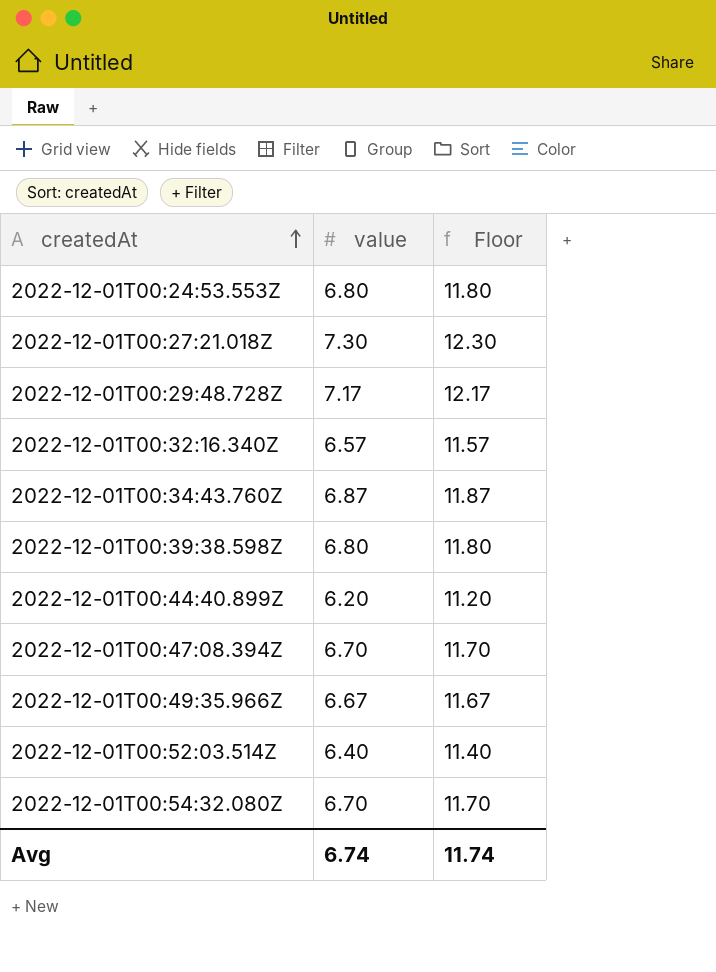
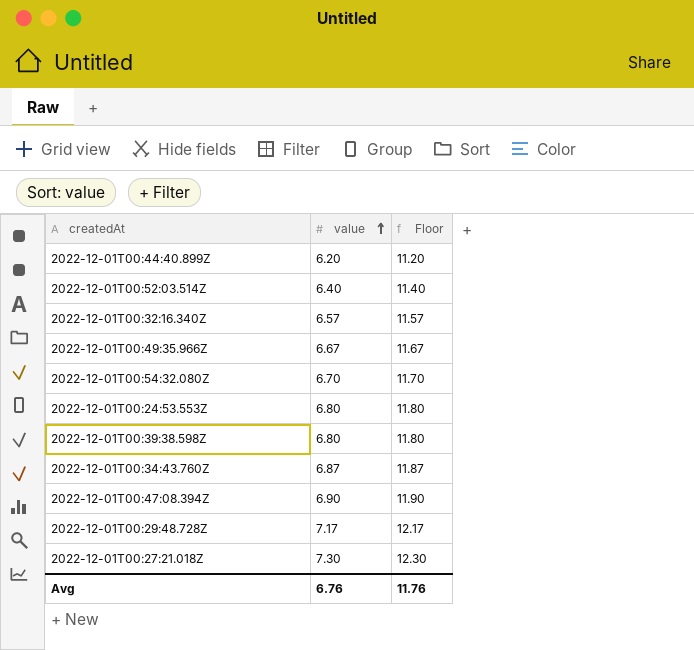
row order: createdAt ascending -> value ascending
2022-12-01T00:47:08.394Z | value: 6.70 -> 6.90
2022-12-01T00:47:08.394Z | Floor: 11.70 -> 11.90
Avg | value: 6.74 -> 6.76
Avg | Floor: 11.74 -> 11.76

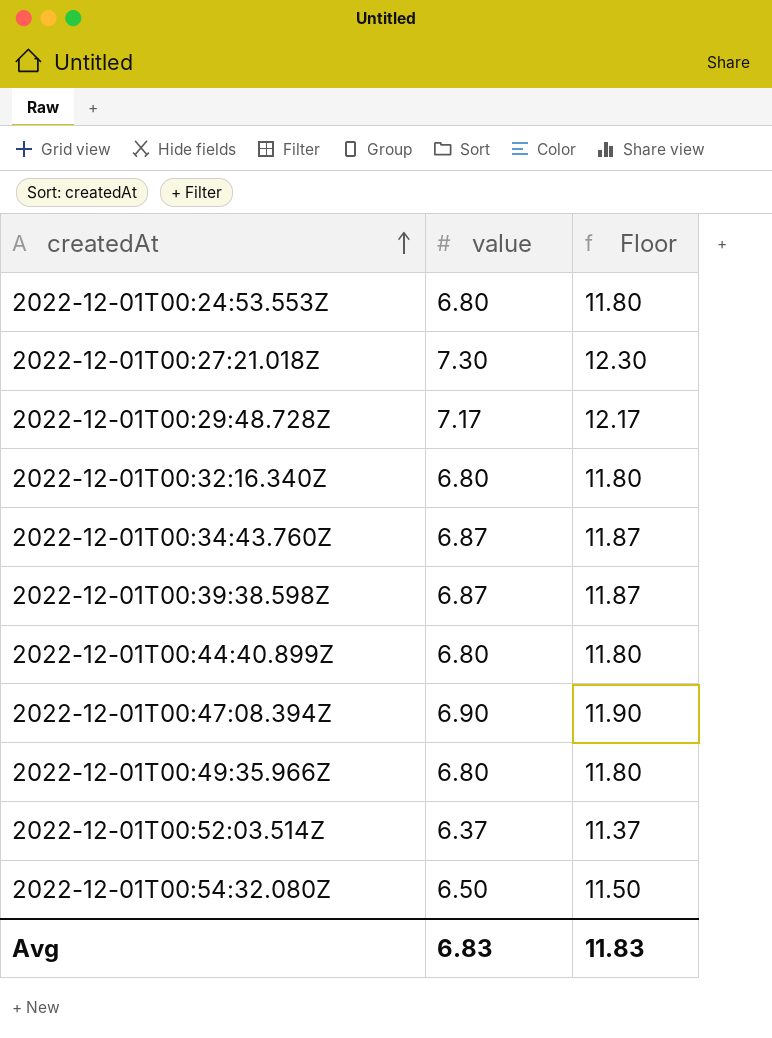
row order: value ascending -> createdAt ascending
2022-12-01T00:32:16.340Z | value: 6.57 -> 6.80
2022-12-01T00:32:16.340Z | Floor: 11.57 -> 11.80
2022-12-01T00:39:38.598Z | value: 6.80 -> 6.87
2022-12-01T00:39:38.598Z | Floor: 11.80 -> 11.87
2022-12-01T00:44:40.899Z | value: 6.20 -> 6.80
2022-12-01T00:44:40.899Z | Floor: 11.20 -> 11.80
2022-12-01T00:49:35.966Z | value: 6.67 -> 6.80
2022-12-01T00:49:35.966Z | Floor: 11.67 -> 11.80
2022-12-01T00:52:03.514Z | value: 6.40 -> 6.37
2022-12-01T00:52:03.514Z | Floor: 11.40 -> 11.37
2022-12-01T00:54:32.080Z | value: 6.70 -> 6.50
2022-12-01T00:54:32.080Z | Floor: 11.70 -> 11.50
Avg | value: 6.76 -> 6.83
Avg | Floor: 11.76 -> 11.83

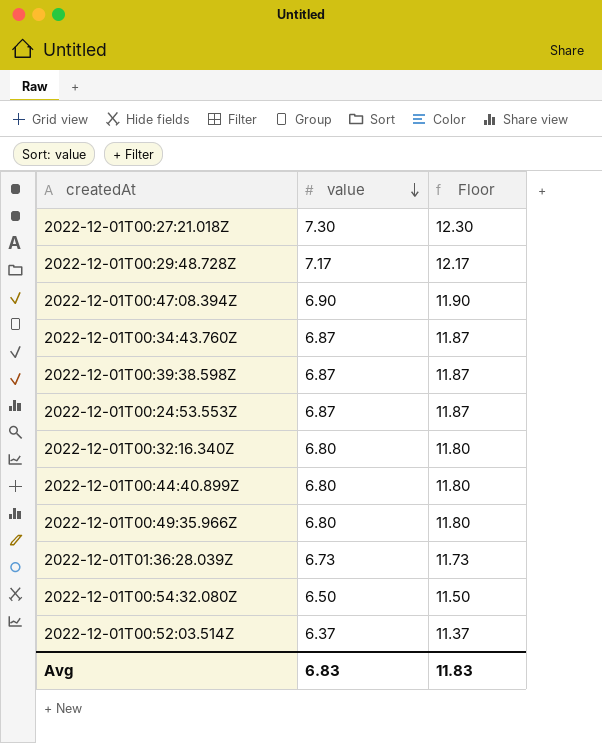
row order: createdAt ascending -> value descending
2022-12-01T00:24:53.553Z | value: 6.80 -> 6.87
2022-12-01T00:24:53.553Z | Floor: 11.80 -> 11.87
row 2022-12-01T01:36:28.039Z: none -> 6.73 | 11.73

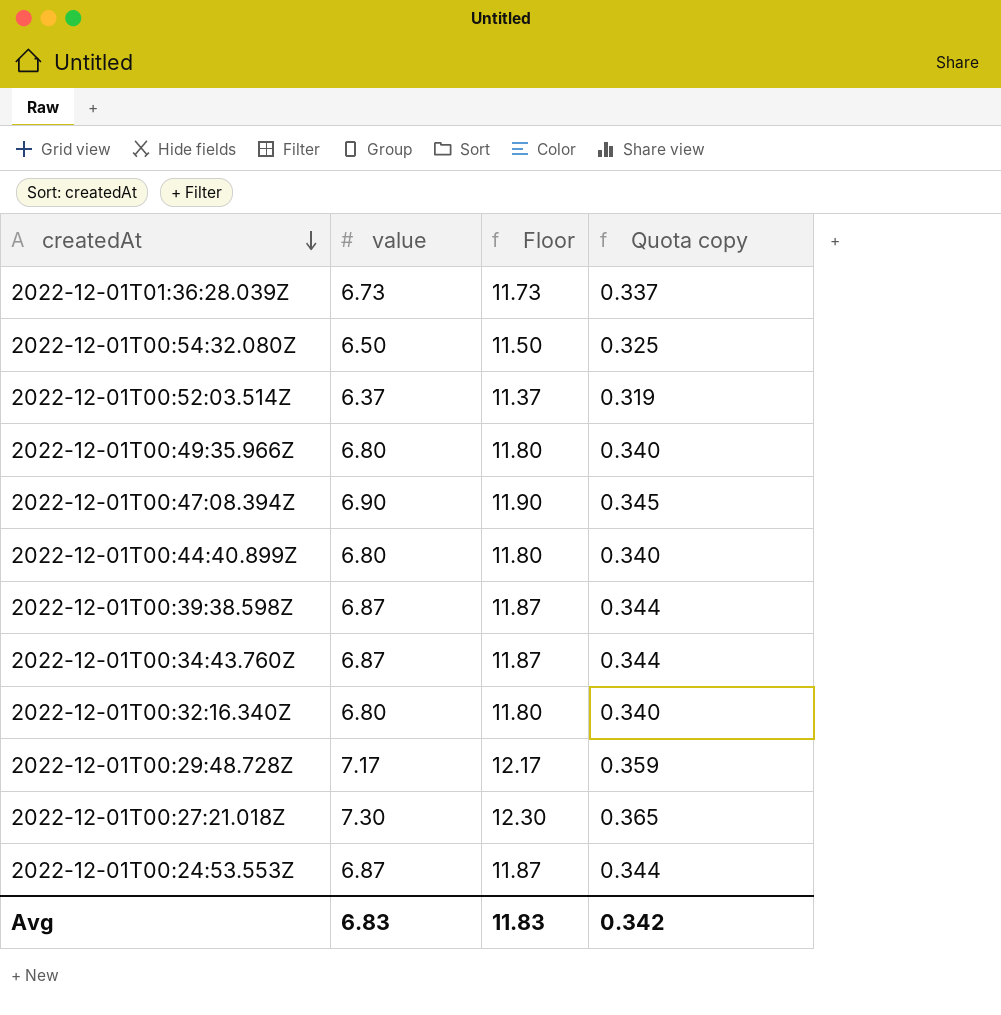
row order: value descending -> createdAt descending
column Quota copy | formula: none -> [value] * 0.05

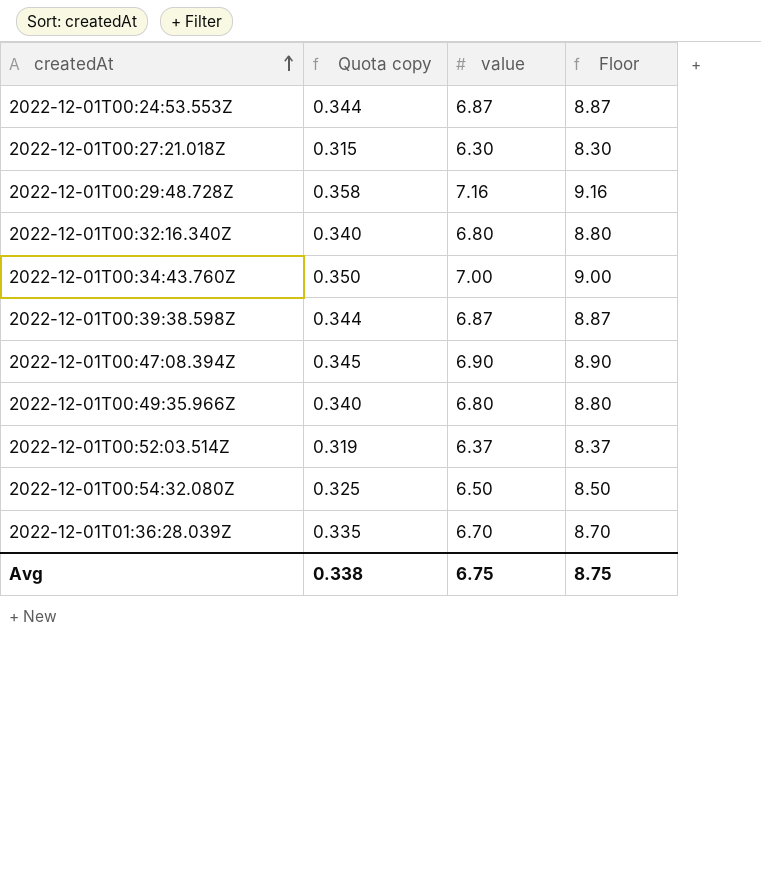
row order: createdAt descending -> createdAt ascending
column Quota copy | position: 4 -> 2
column Floor | formula: [value] + 5 -> [value] + 2
row 2022-12-01T00:44:40.899Z: 6.80 | 11.80 | 0.340 -> none
2022-12-01T00:27:21.018Z | Quota copy: 0.365 -> 0.315
2022-12-01T00:27:21.018Z | value: 7.30 -> 6.30
2022-12-01T00:29:48.728Z | Quota copy: 0.359 -> 0.358
2022-12-01T00:29:48.728Z | value: 7.17 -> 7.16
2022-12-01T00:34:43.760Z | Quota copy: 0.344 -> 0.350
2022-12-01T00:34:43.760Z | value: 6.87 -> 7.00
2022-12-01T01:36:28.039Z | Quota copy: 0.337 -> 0.335
2022-12-01T01:36:28.039Z | value: 6.73 -> 6.70
Avg | Quota copy: 0.342 -> 0.338
Avg | value: 6.83 -> 6.75
Avg | Floor: 11.83 -> 8.75

